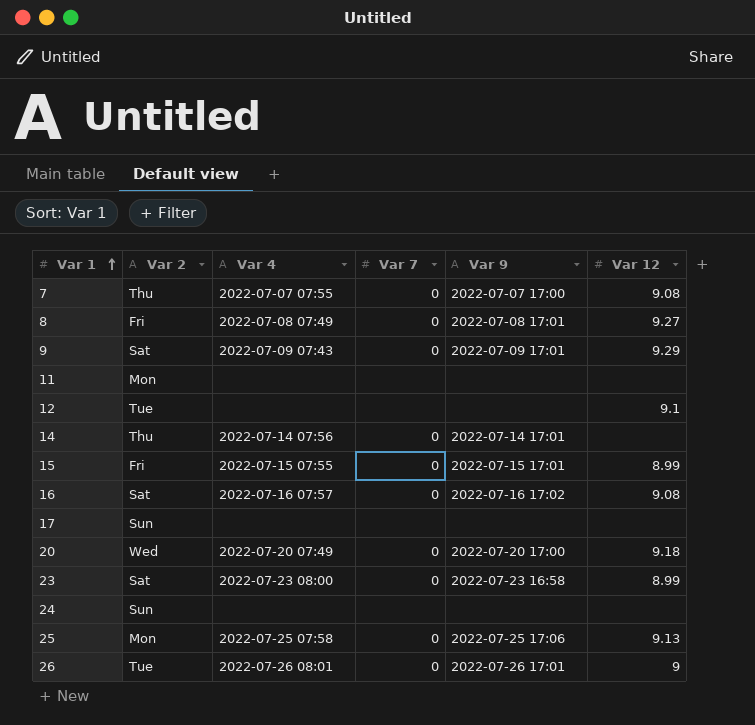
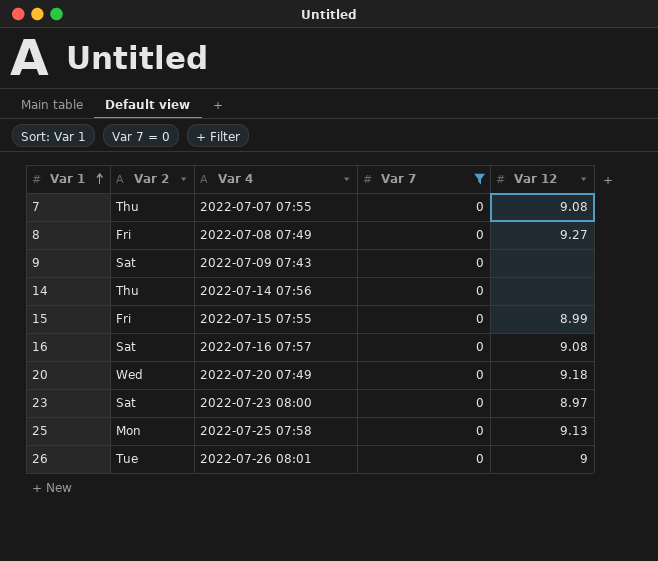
filter: none -> Var 7 = 0
column Var 9 | position: 5 -> none
9 | Var 12: 9.29 -> none
23 | Var 12: 8.99 -> 8.97

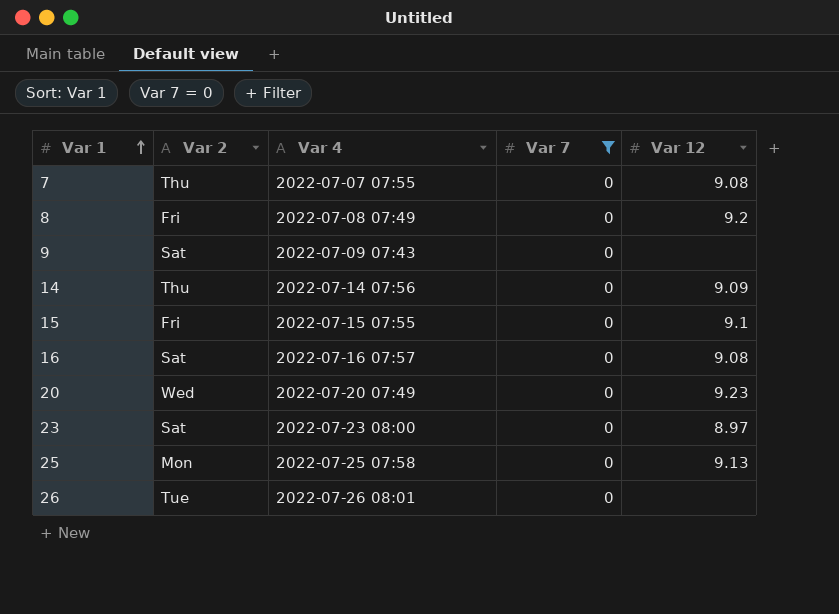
8 | Var 12: 9.27 -> 9.2
14 | Var 12: none -> 9.09
15 | Var 12: 8.99 -> 9.1
20 | Var 12: 9.18 -> 9.23
26 | Var 12: 9 -> none

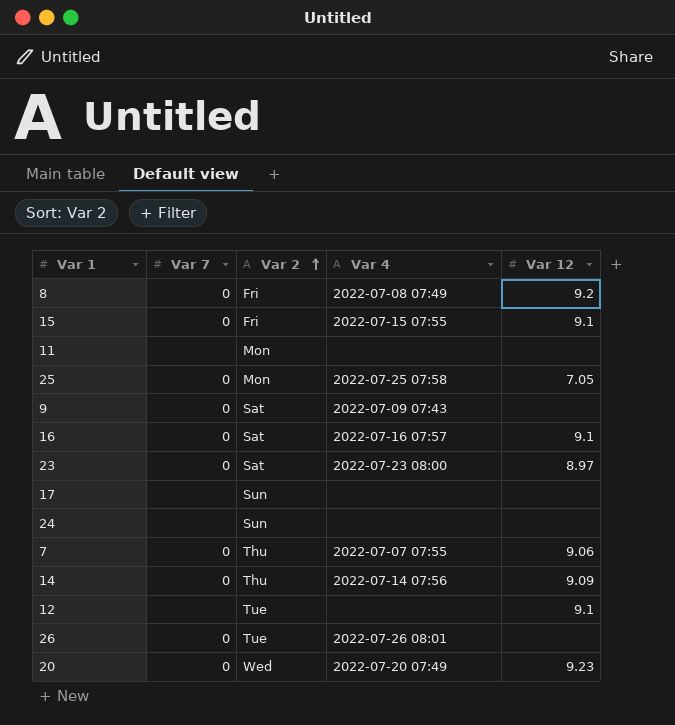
filter: Var 7 = 0 -> none
row order: Var 1 ascending -> Var 2 ascending
column Var 7 | position: 4 -> 2
25 | Var 12: 9.13 -> 7.05
16 | Var 12: 9.08 -> 9.1
7 | Var 12: 9.08 -> 9.06

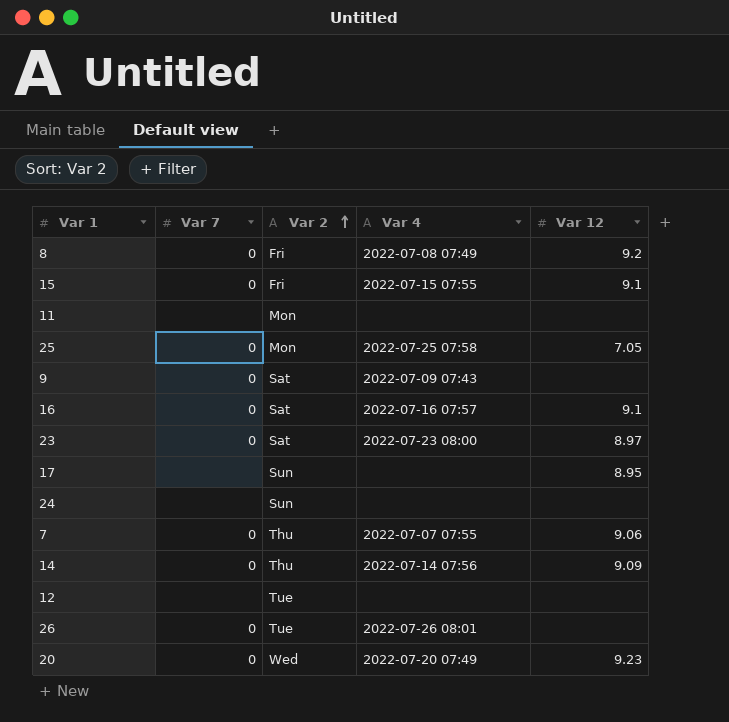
17 | Var 12: none -> 8.95
12 | Var 12: 9.1 -> none

